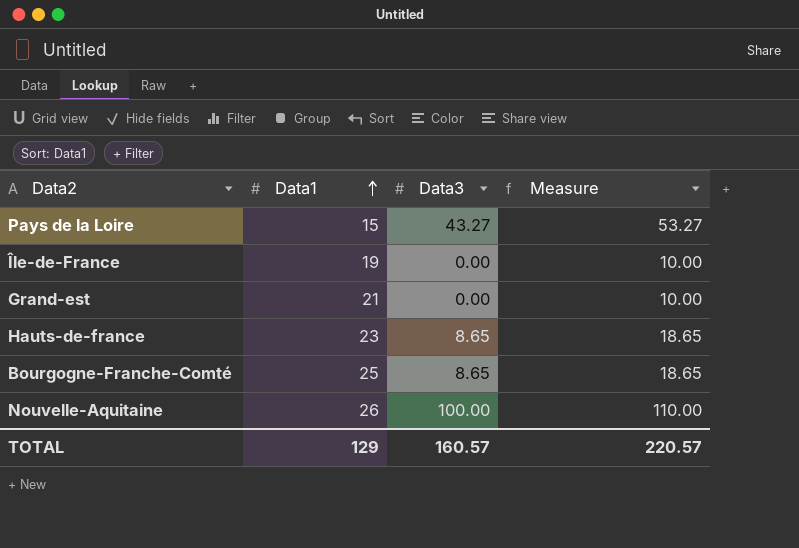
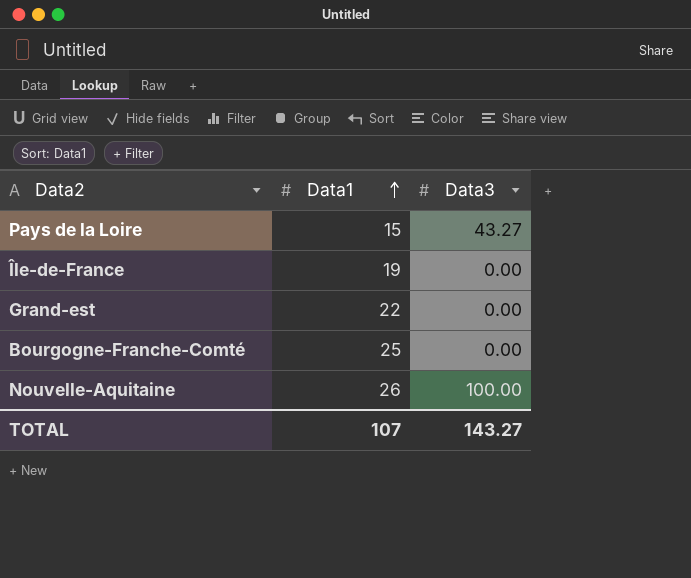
column Measure | formula: [Data3] + 10 -> none
row Hauts-de-france: 23 | 8.65 | 18.65 -> none
Grand-est | Data1: 21 -> 22
Bourgogne-Franche-Comté | Data3: 8.65 -> 0.00
TOTAL | Data1: 129 -> 107
TOTAL | Data3: 160.57 -> 143.27

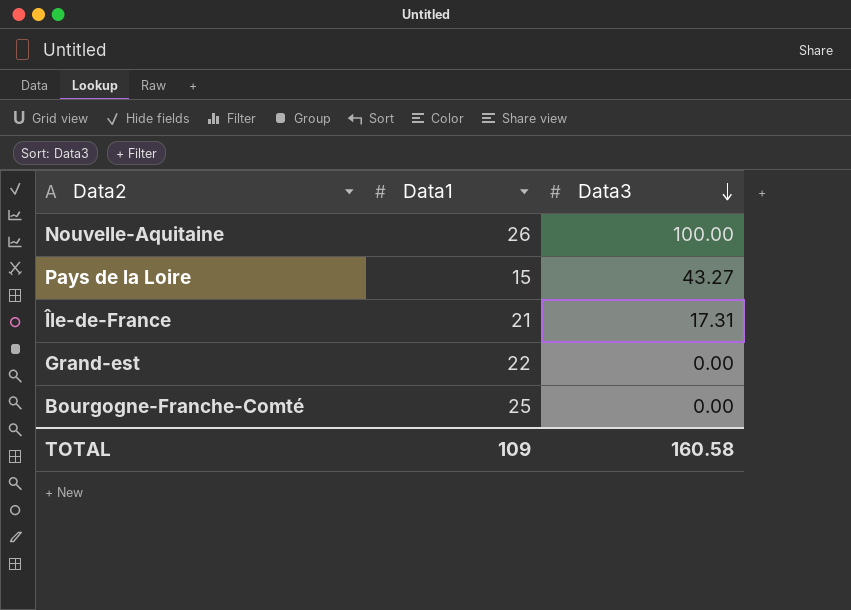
row order: Data1 ascending -> Data3 descending
Île-de-France | Data1: 19 -> 21
Île-de-France | Data3: 0.00 -> 17.31
TOTAL | Data1: 107 -> 109
TOTAL | Data3: 143.27 -> 160.58

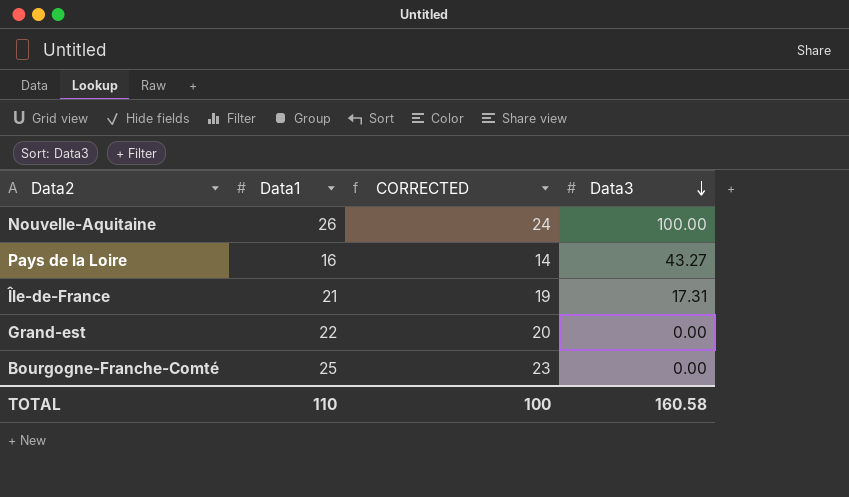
column CORRECTED | formula: none -> [Data1] - 2
Pays de la Loire | Data1: 15 -> 16
TOTAL | Data1: 109 -> 110

